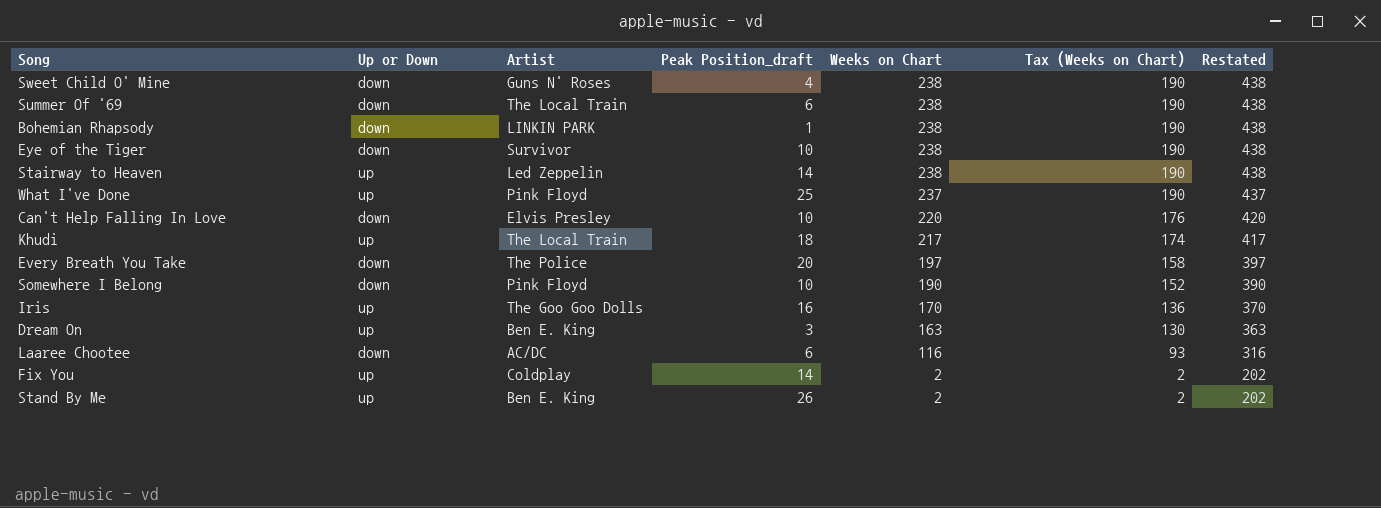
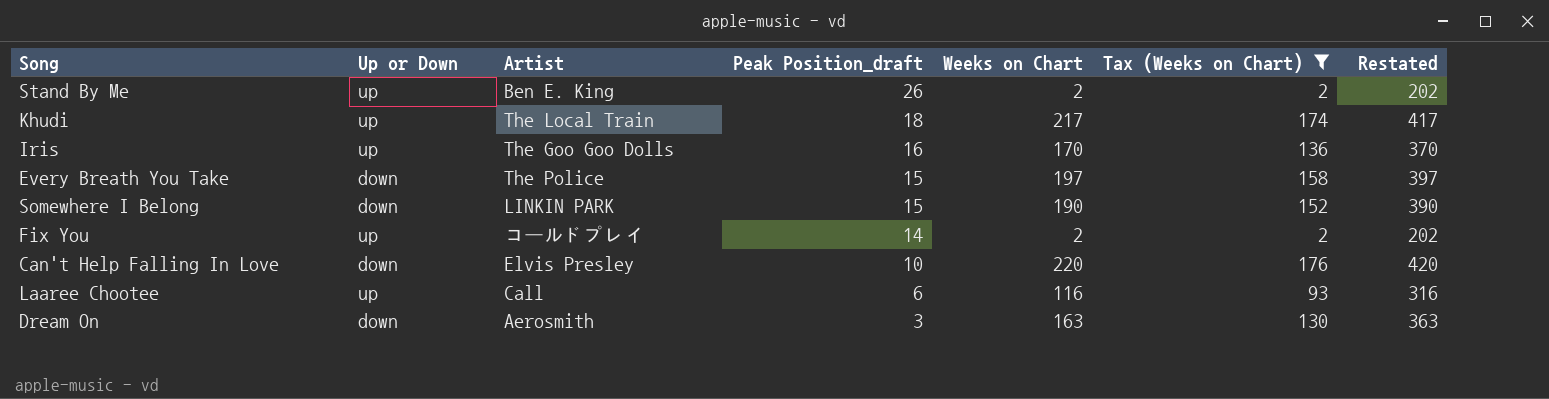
filter: none -> Tax (Weeks on Chart) != 190
row order: Weeks on Chart descending -> Peak Position_draft descending
Every Breath You Take | Peak Position_draft: 20 -> 15
Somewhere I Belong | Artist: Pink Floyd -> LINKIN PARK
Somewhere I Belong | Peak Position_draft: 10 -> 15
Fix You | Artist: Coldplay -> コールドプレイ
Laaree Chootee | Up or Down: down -> up
Laaree Chootee | Artist: AC/DC -> Call
Dream On | Up or Down: up -> down
Dream On | Artist: Ben E. King -> Aerosmith

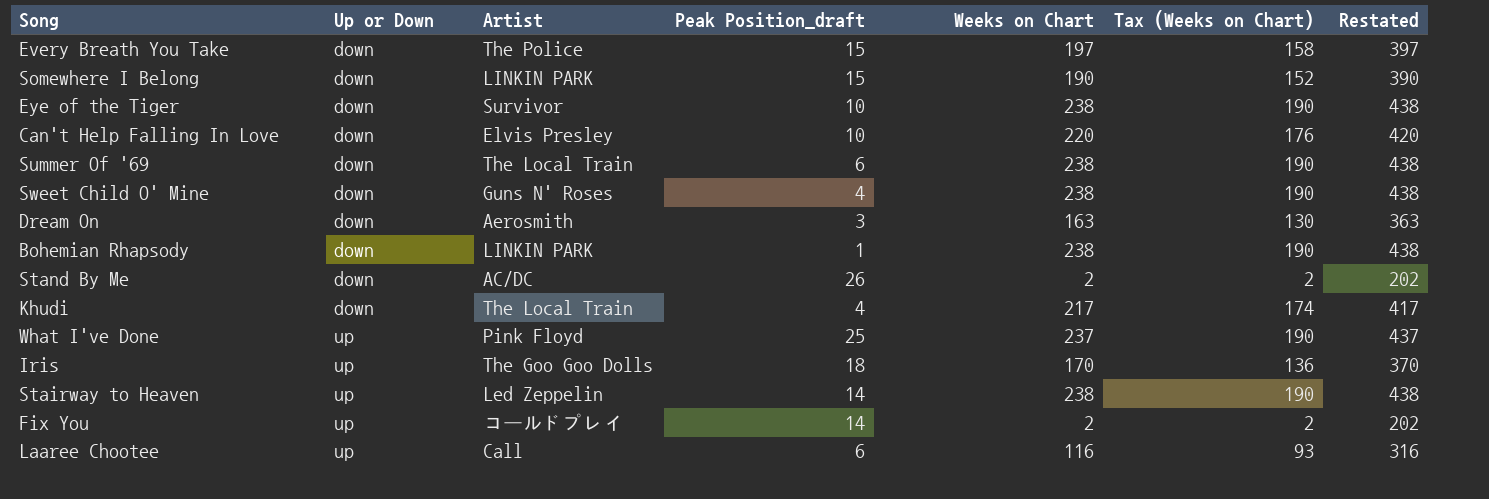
filter: Tax (Weeks on Chart) != 190 -> none
row order: Peak Position_draft descending -> Up or Down ascending
Stand By Me | Up or Down: up -> down
Stand By Me | Artist: Ben E. King -> AC/DC
Khudi | Up or Down: up -> down
Khudi | Peak Position_draft: 18 -> 4
Iris | Peak Position_draft: 16 -> 18

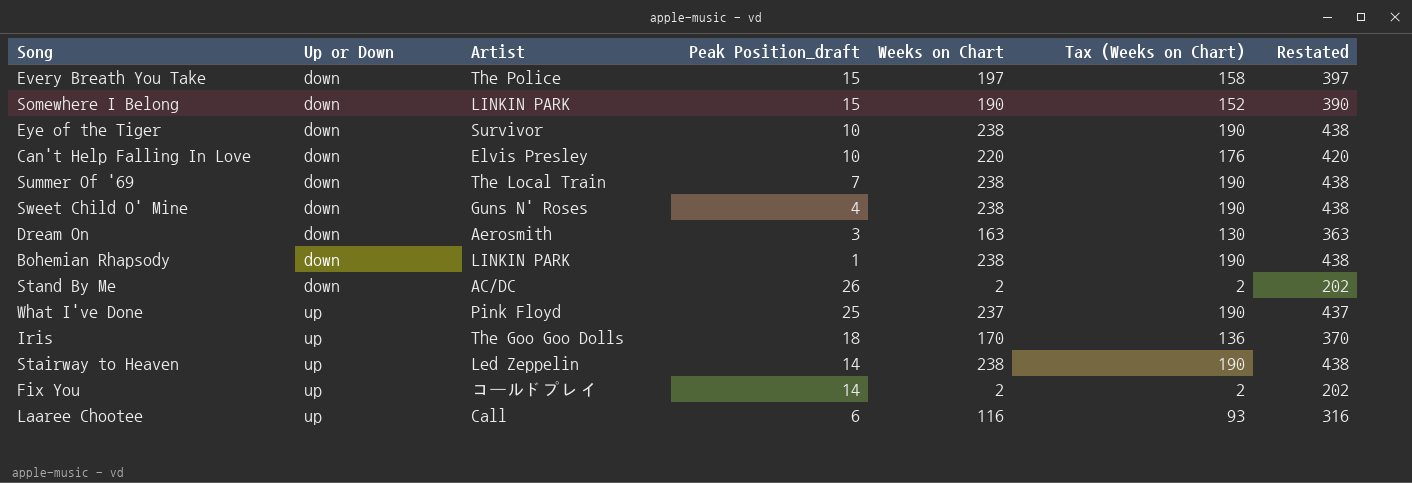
row Khudi: down | The Local Train | 4 | 217 | 174 | 417 -> none
Summer Of '69 | Peak Position_draft: 6 -> 7

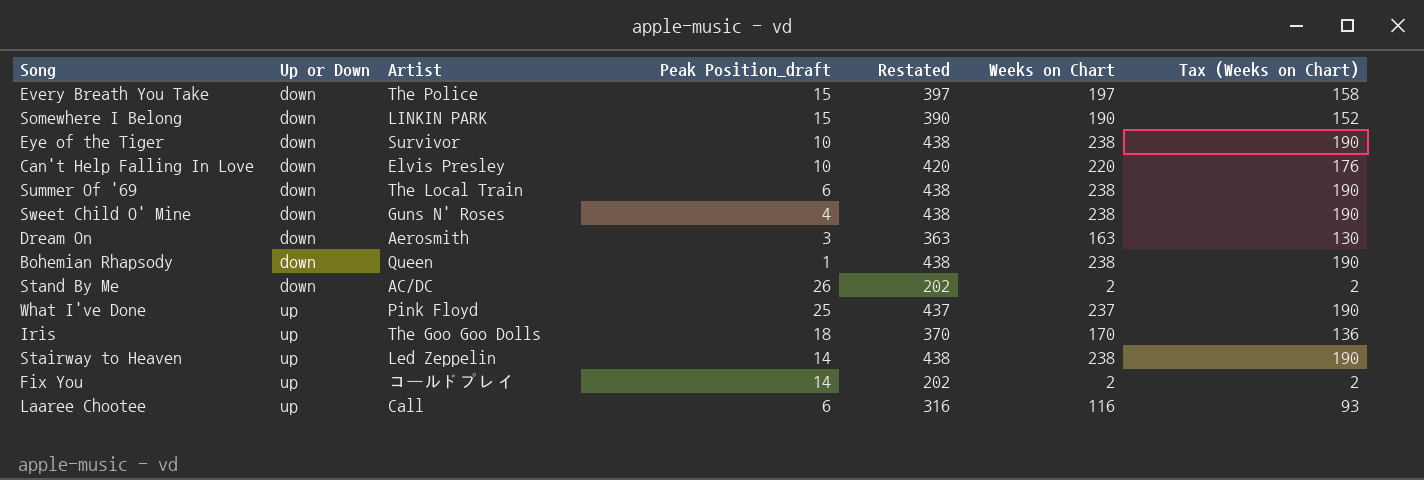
column Restated | position: 7 -> 5
Summer Of '69 | Peak Position_draft: 7 -> 6
Bohemian Rhapsody | Artist: LINKIN PARK -> Queen

